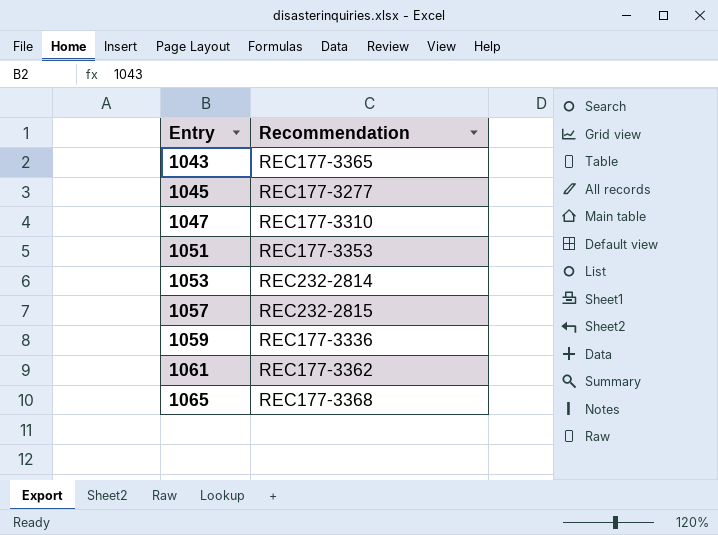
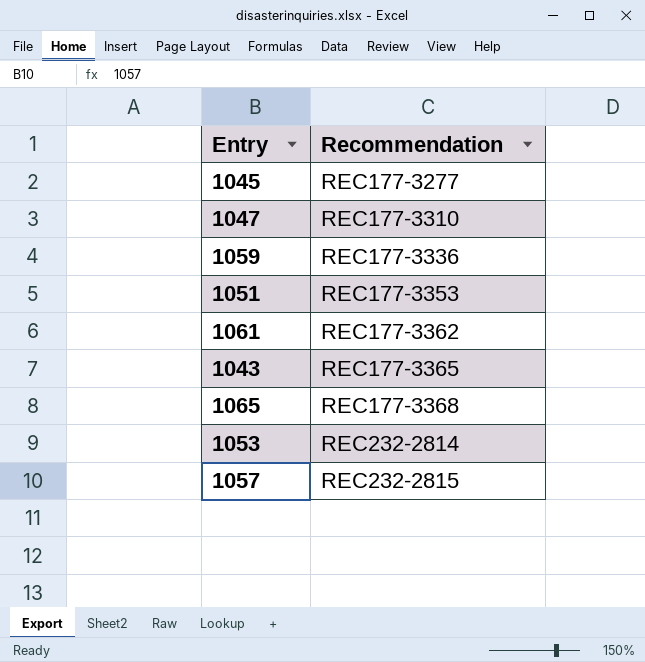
row order: Entry ascending -> Recommendation ascending

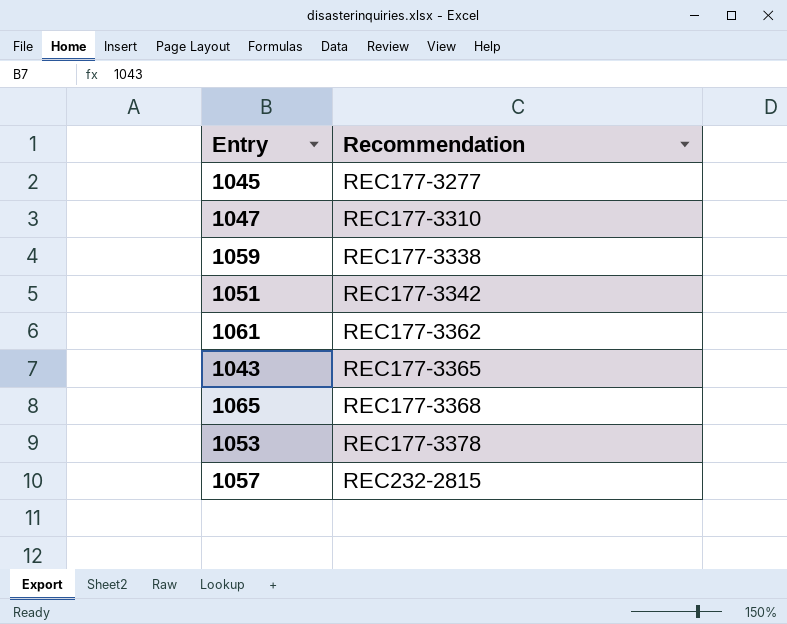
1059 | Recommendation: REC177-3336 -> REC177-3338
1051 | Recommendation: REC177-3353 -> REC177-3342
1053 | Recommendation: REC232-2814 -> REC177-3378

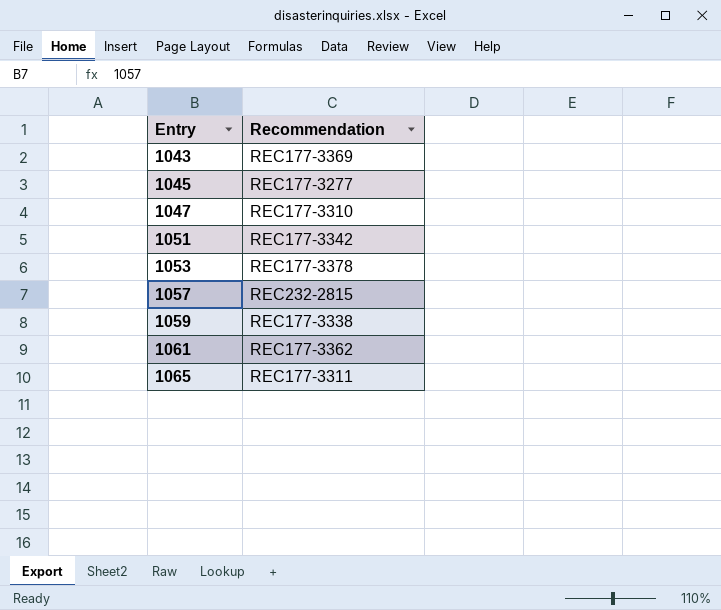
row order: Recommendation ascending -> Entry ascending
1043 | Recommendation: REC177-3365 -> REC177-3369
1065 | Recommendation: REC177-3368 -> REC177-3311

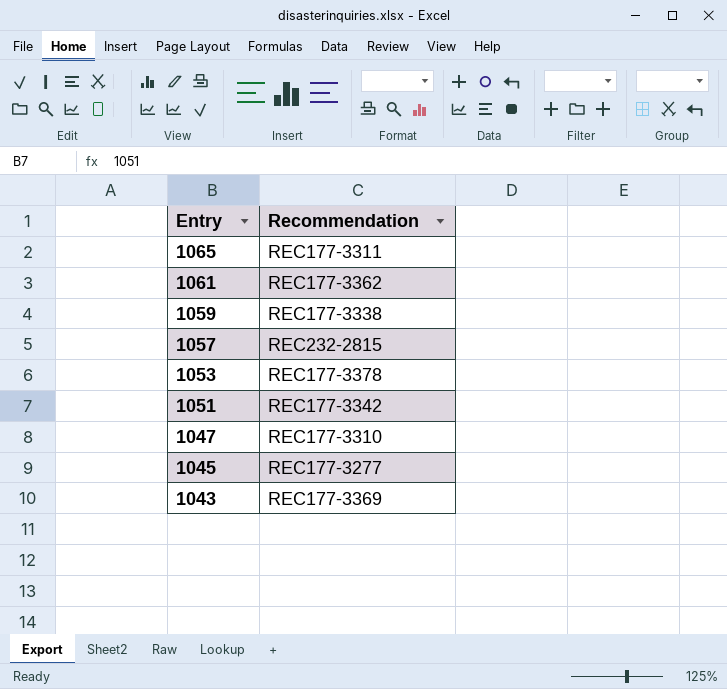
row order: Entry ascending -> Entry descending

